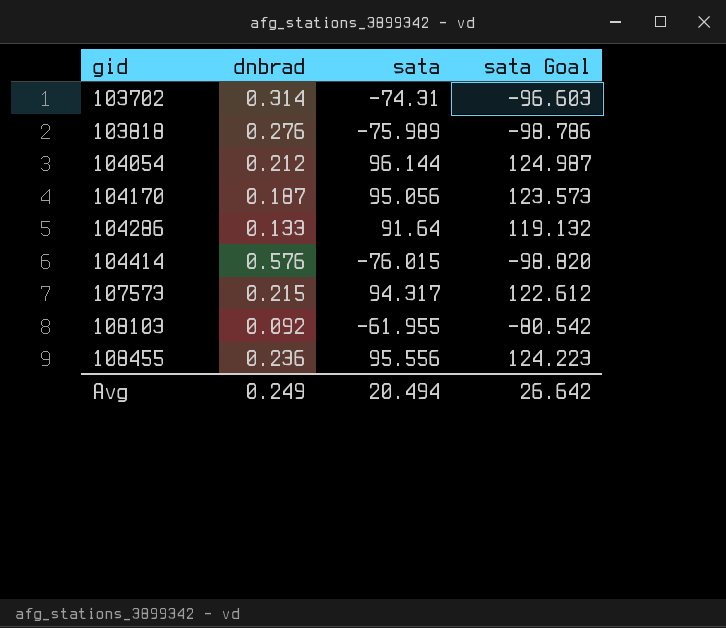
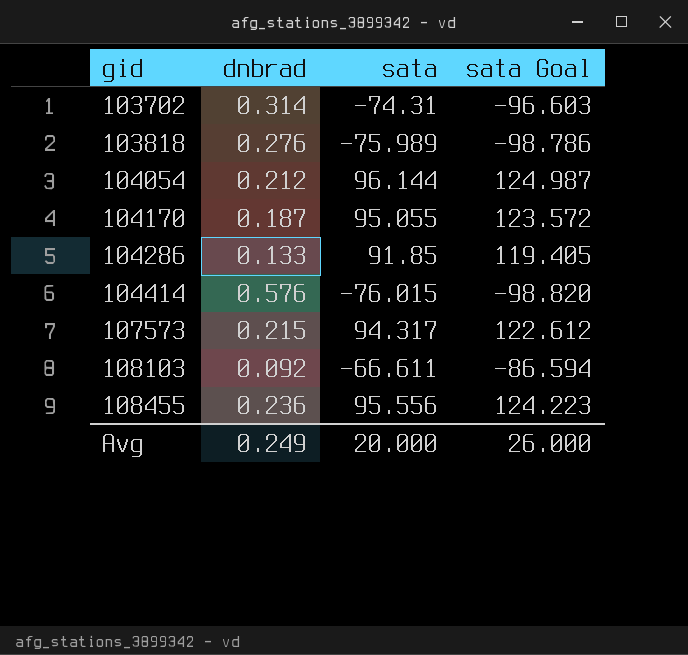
104170 | sata: 95.056 -> 95.055
104170 | sata Goal: 123.573 -> 123.572
104286 | sata: 91.64 -> 91.85
104286 | sata Goal: 119.132 -> 119.405
108103 | sata: -61.955 -> -66.611
108103 | sata Goal: -80.542 -> -86.594
Avg | sata: 20.494 -> 20.000
Avg | sata Goal: 26.642 -> 26.000

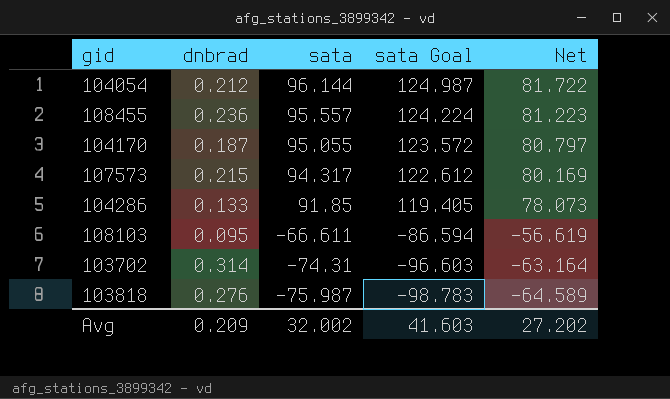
row order: gid ascending -> sata descending
column Net | formula: none -> [sata] * 0.85
row 104414: 0.576 | -76.015 | -98.820 -> none
108455 | sata: 95.556 -> 95.557
108455 | sata Goal: 124.223 -> 124.224
108103 | dnbrad: 0.092 -> 0.095
103818 | sata: -75.989 -> -75.987
103818 | sata Goal: -98.786 -> -98.783
Avg | dnbrad: 0.249 -> 0.209
Avg | sata: 20.000 -> 32.002
Avg | sata Goal: 26.000 -> 41.603

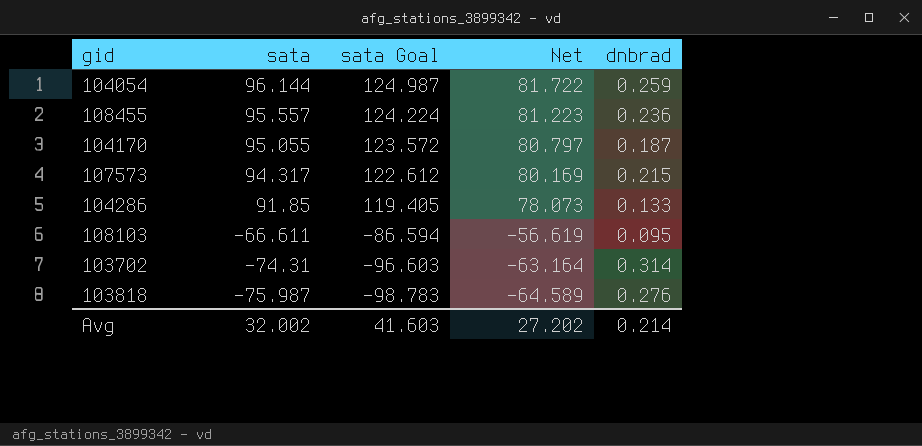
column dnbrad | position: 2 -> 5
104054 | dnbrad: 0.212 -> 0.259
Avg | dnbrad: 0.209 -> 0.214

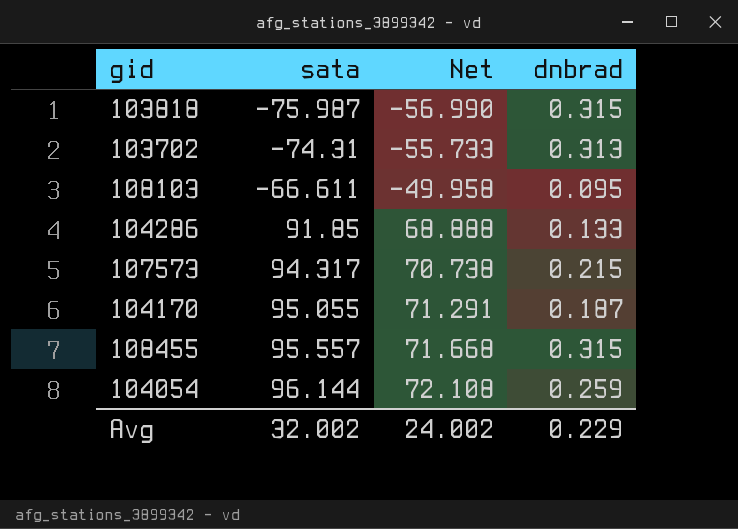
row order: sata descending -> sata ascending
column sata Goal | formula: [sata] * 1.3 -> none
column Net | formula: [sata] * 0.85 -> [sata] * 0.75
103818 | dnbrad: 0.276 -> 0.315
103702 | dnbrad: 0.314 -> 0.313
108455 | dnbrad: 0.236 -> 0.315
Avg | Net: 27.202 -> 24.002
Avg | dnbrad: 0.214 -> 0.229

